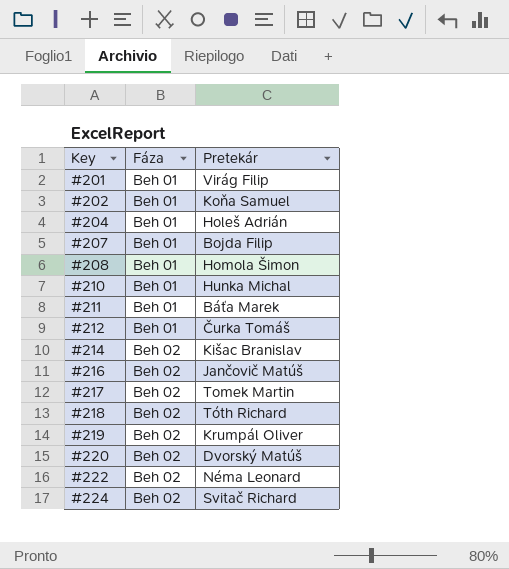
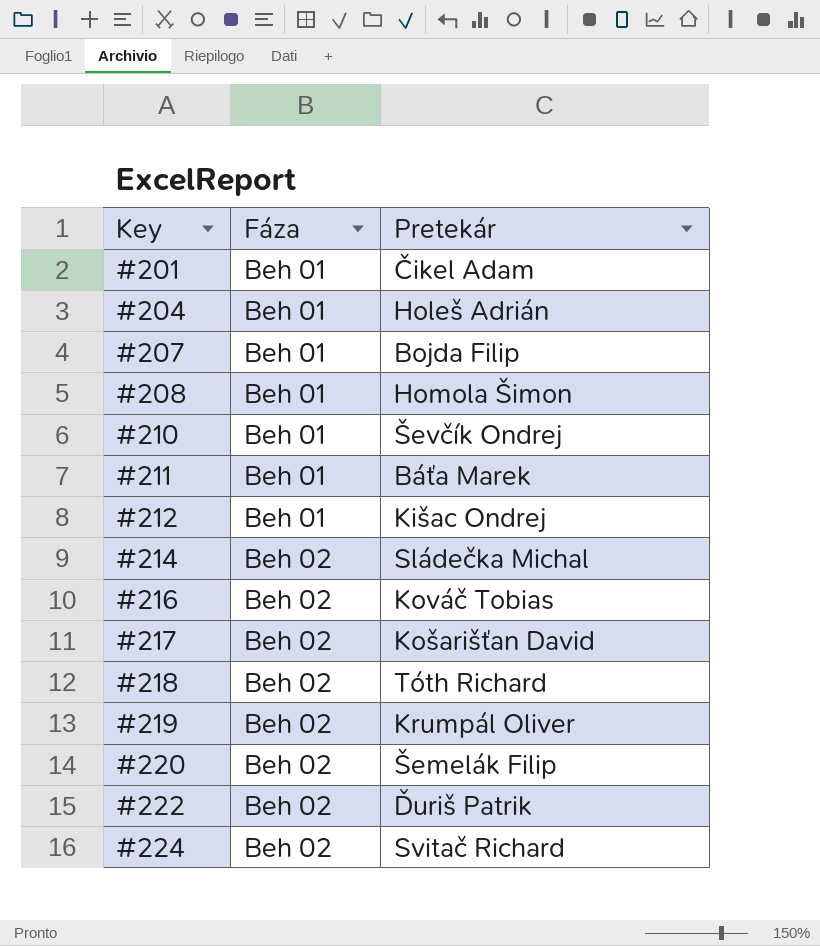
row #202: Beh 01 | Koňa Samuel -> none
#201 | Pretekár: Virág Filip -> Čikel Adam
#210 | Pretekár: Hunka Michal -> Ševčík Ondrej
#212 | Pretekár: Čurka Tomáš -> Kišac Ondrej
#214 | Pretekár: Kišac Branislav -> Sládečka Michal
#216 | Pretekár: Jančovič Matúš -> Kováč Tobias
#217 | Pretekár: Tomek Martin -> Košarišťan David
#220 | Pretekár: Dvorský Matúš -> Šemelák Filip
#222 | Pretekár: Néma Leonard -> Ďuriš Patrik

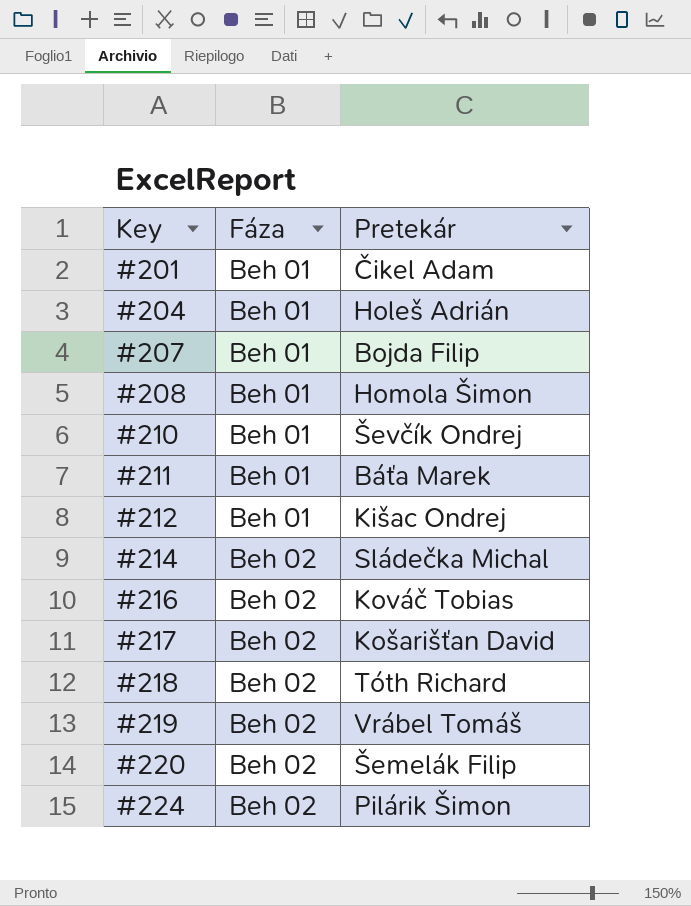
row #222: Beh 02 | Ďuriš Patrik -> none
#219 | Pretekár: Krumpál Oliver -> Vrábel Tomáš
#224 | Pretekár: Svitač Richard -> Pilárik Šimon

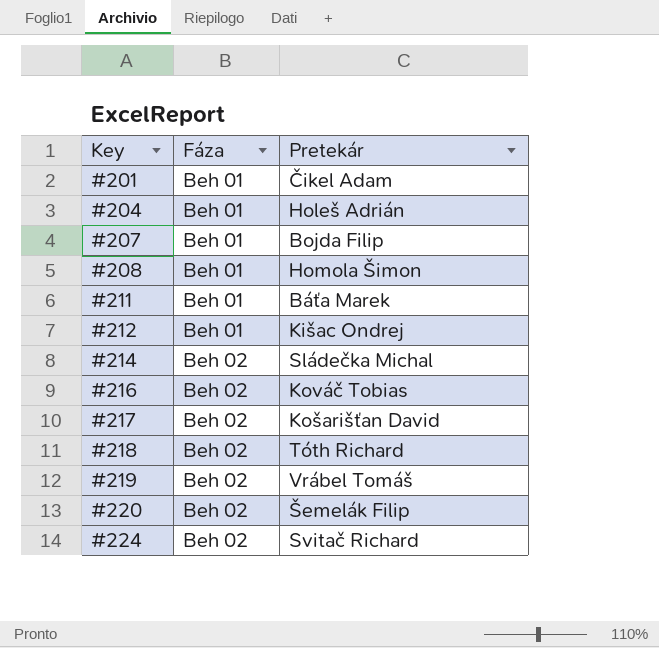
row #210: Beh 01 | Ševčík Ondrej -> none
#224 | Pretekár: Pilárik Šimon -> Svitač Richard

